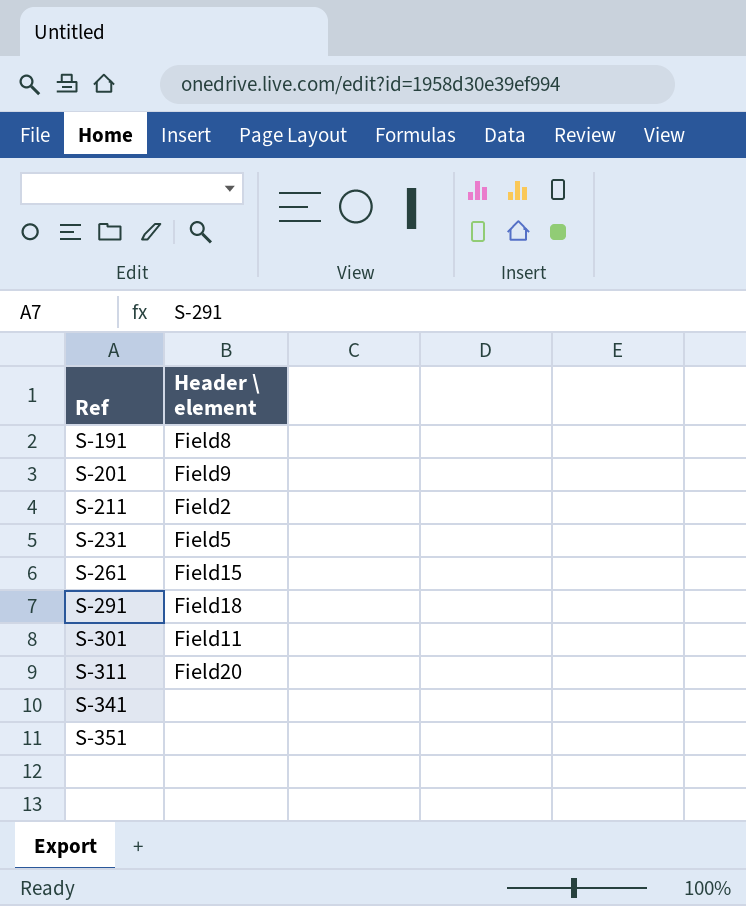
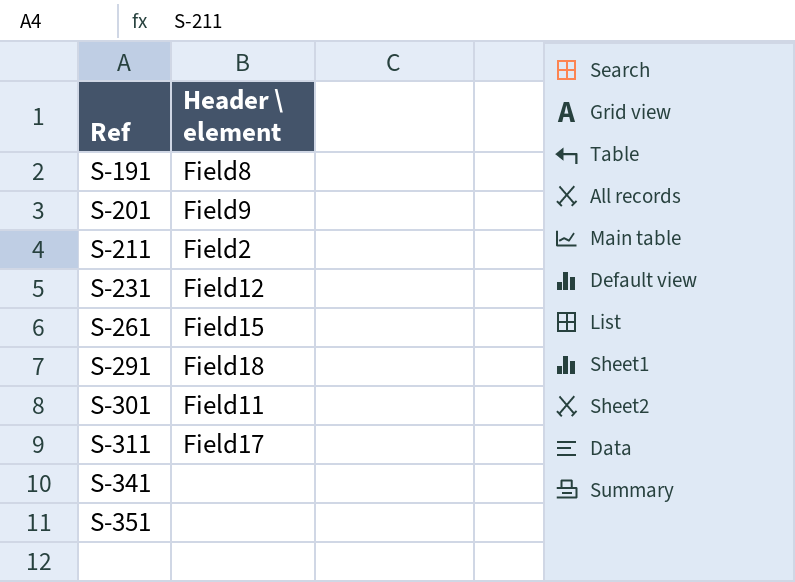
S-231 | Header \ element: Field5 -> Field12
S-311 | Header \ element: Field20 -> Field17

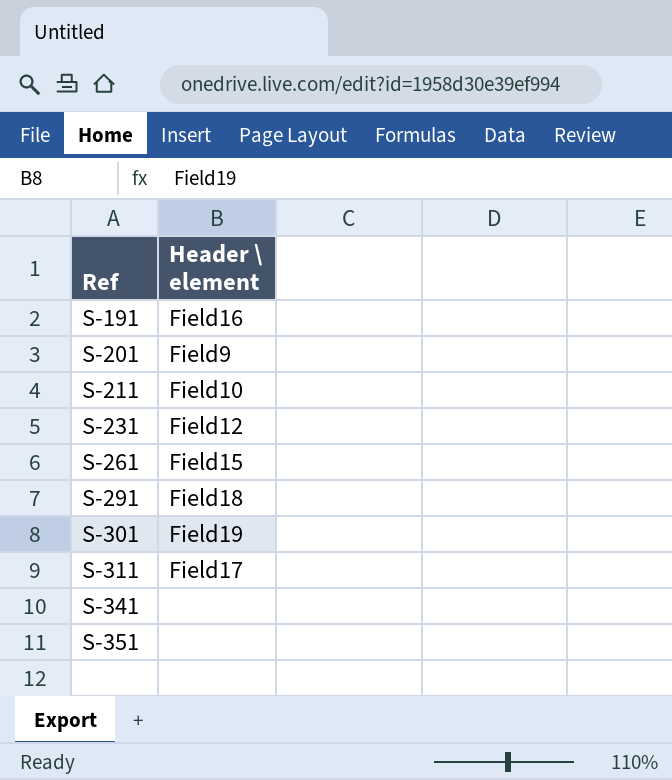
S-191 | Header \ element: Field8 -> Field16
S-211 | Header \ element: Field2 -> Field10
S-301 | Header \ element: Field11 -> Field19

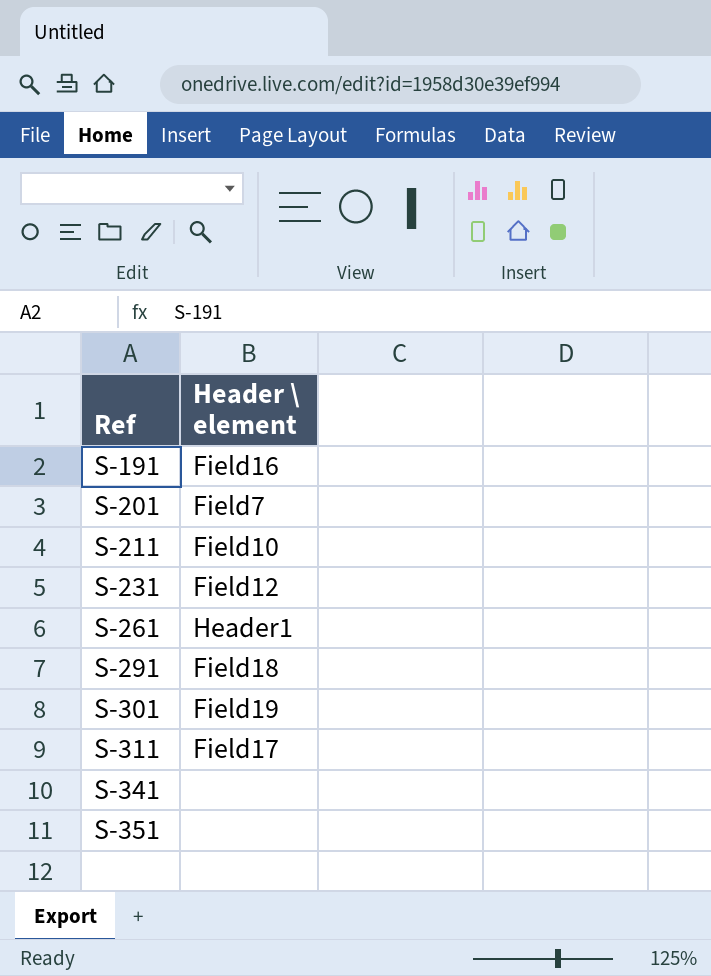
S-201 | Header \ element: Field9 -> Field7
S-261 | Header \ element: Field15 -> Header1

